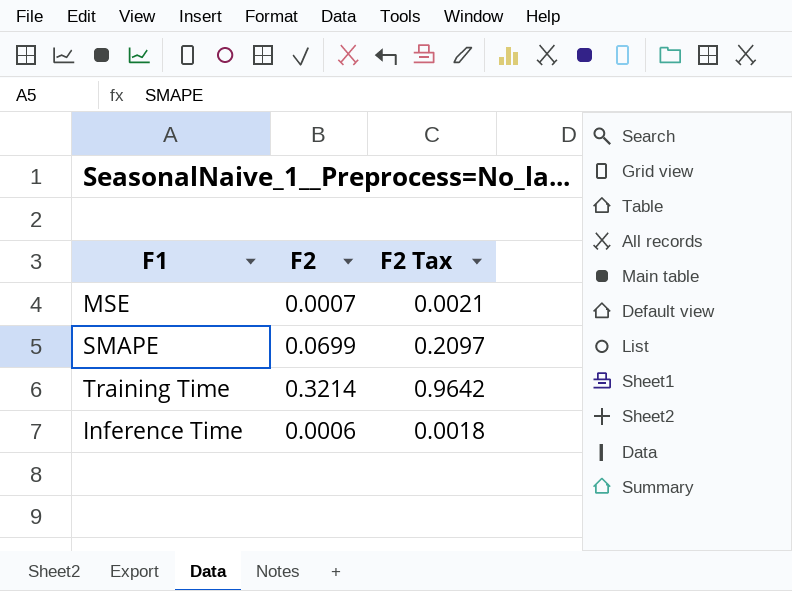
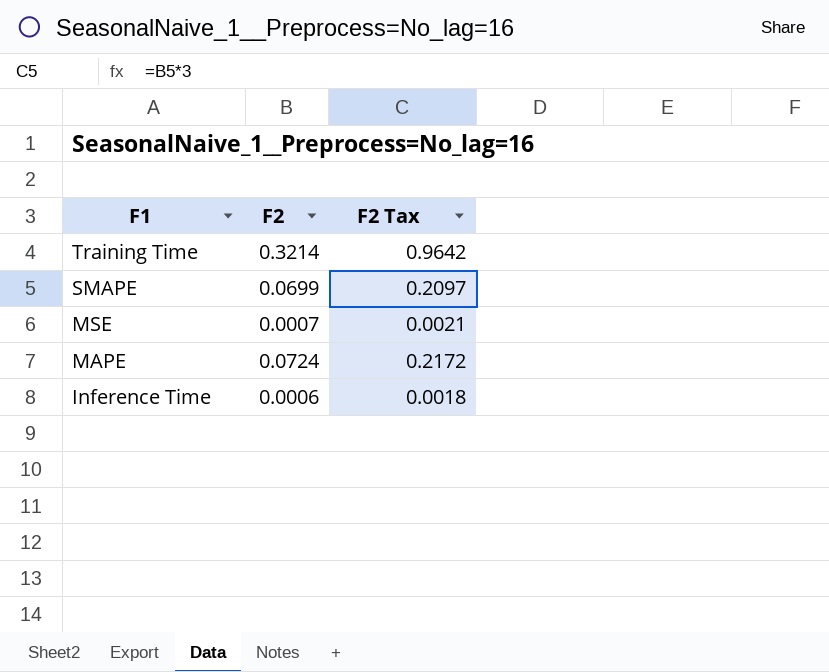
row order: none -> F1 descending
row MAPE: none -> 0.0724 | 0.2172

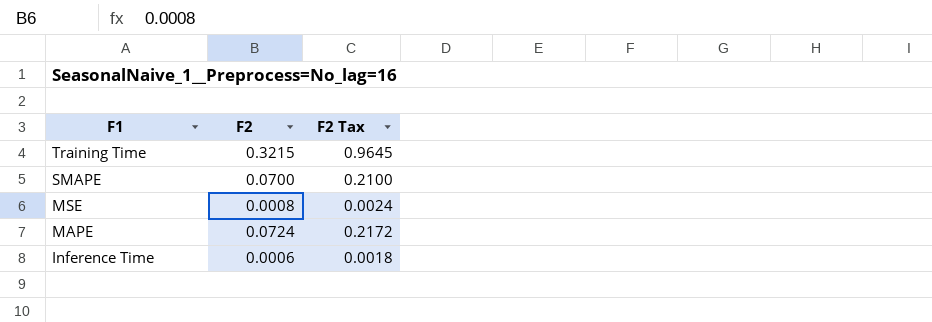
Training Time | F2: 0.3214 -> 0.3215
Training Time | F2 Tax: 0.9642 -> 0.9645
SMAPE | F2: 0.0699 -> 0.0700
SMAPE | F2 Tax: 0.2097 -> 0.2100
MSE | F2: 0.0007 -> 0.0008
MSE | F2 Tax: 0.0021 -> 0.0024

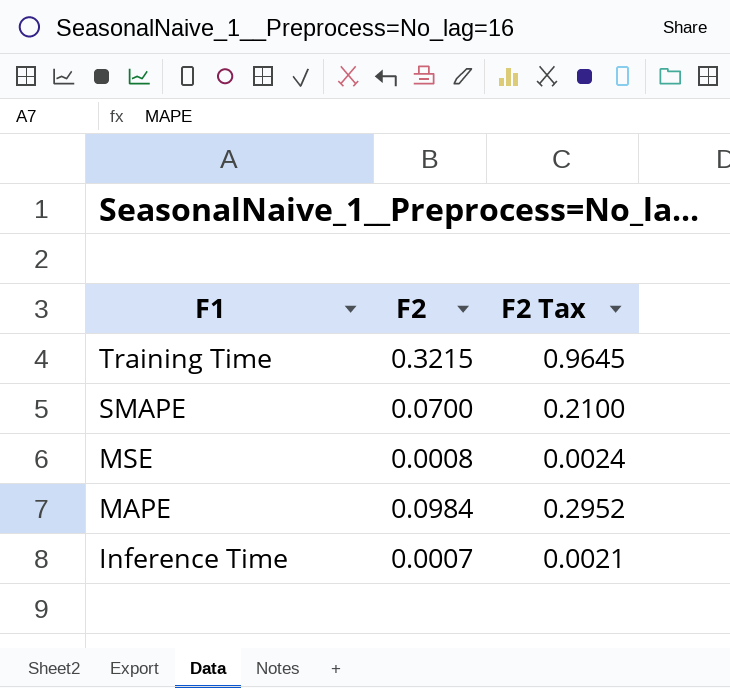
MAPE | F2: 0.0724 -> 0.0984
MAPE | F2 Tax: 0.2172 -> 0.2952
Inference Time | F2: 0.0006 -> 0.0007
Inference Time | F2 Tax: 0.0018 -> 0.0021

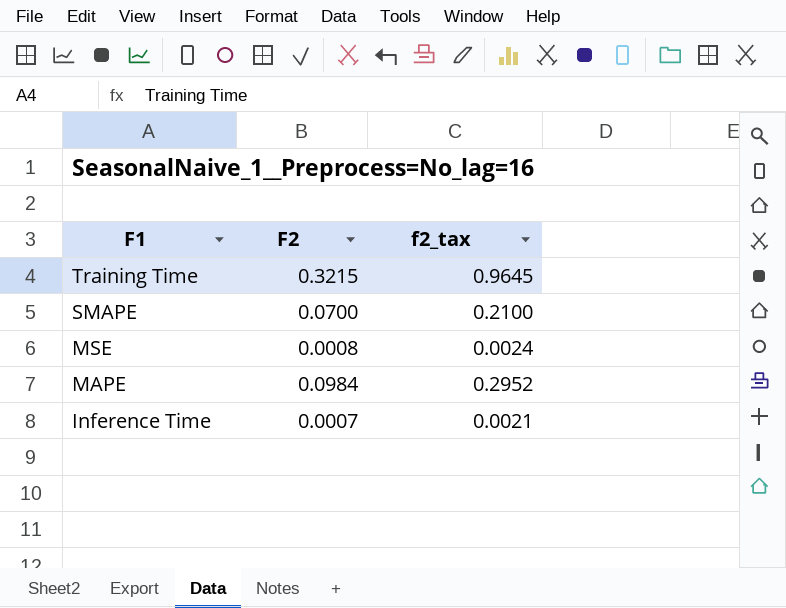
column name: F2 Tax -> f2_tax

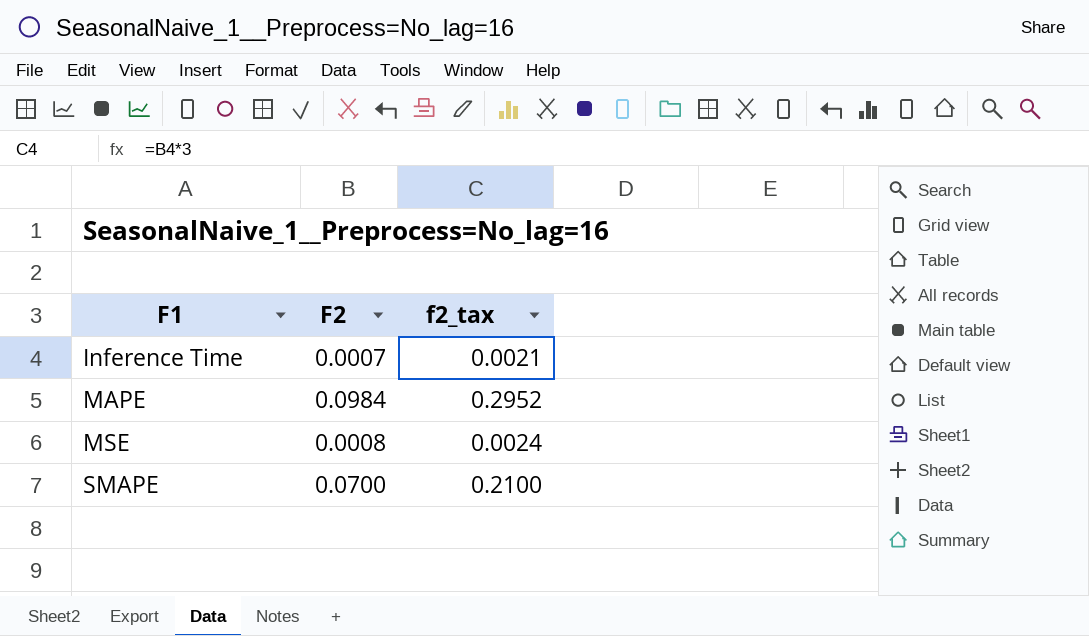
row order: F1 descending -> F1 ascending
row Training Time: 0.3215 | 0.9645 -> none

